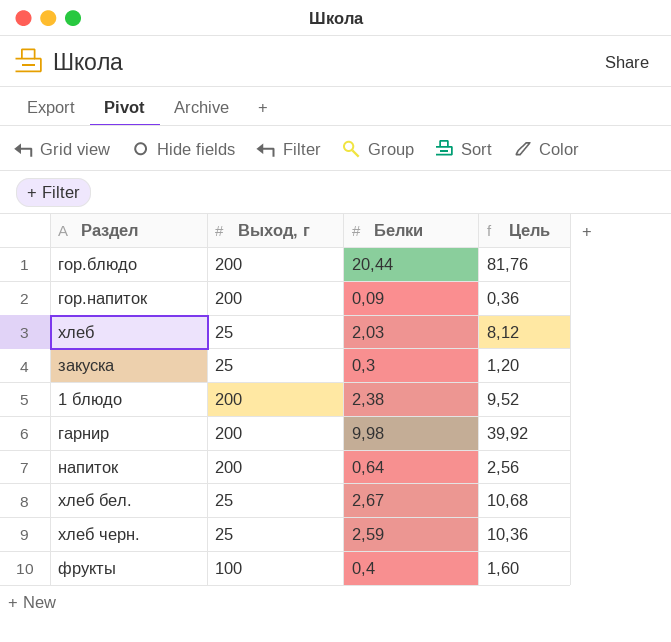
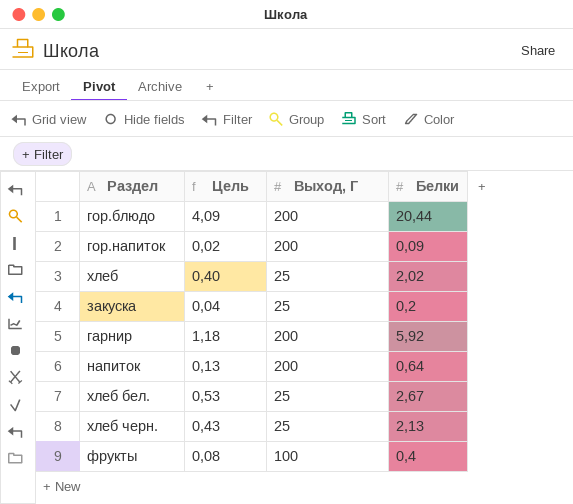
column Цель | formula: [Белки] * 4 -> [Белки] * 0,2
column Цель | position: 4 -> 2
column name: Выход, г -> Выход, Г
row 1 блюдо: 200 | 2,38 | 9,52 -> none
хлеб | Белки: 2,03 -> 2,02
закуска | Белки: 0,3 -> 0,2
гарнир | Белки: 9,98 -> 5,92
хлеб черн. | Белки: 2,59 -> 2,13

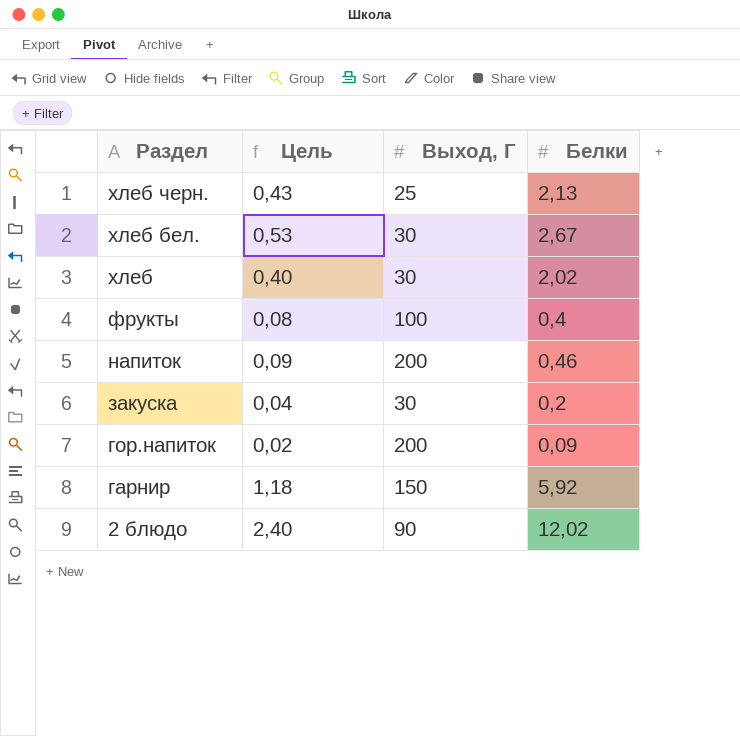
row order: none -> Раздел descending
row гор.блюдо: 4,09 | 200 | 20,44 -> none
хлеб бел. | Выход, Г: 25 -> 30
хлеб | Выход, Г: 25 -> 30
напиток | Цель: 0,13 -> 0,09
напиток | Белки: 0,64 -> 0,46
закуска | Выход, Г: 25 -> 30
гарнир | Выход, Г: 200 -> 150
row 2 блюдо: none -> 2,40 | 90 | 12,02

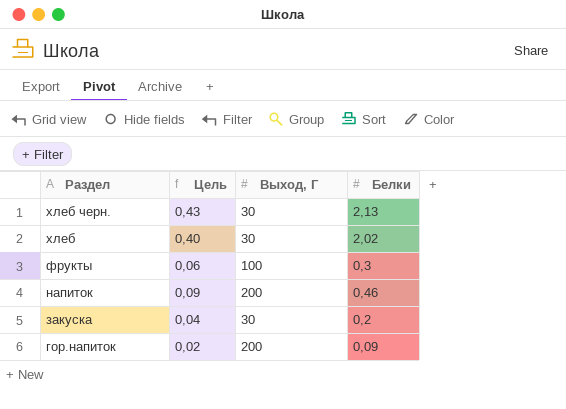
row хлеб бел.: 0,53 | 30 | 2,67 -> none
row гарнир: 1,18 | 150 | 5,92 -> none
row 2 блюдо: 2,40 | 90 | 12,02 -> none
хлеб черн. | Выход, Г: 25 -> 30
фрукты | Цель: 0,08 -> 0,06
фрукты | Белки: 0,4 -> 0,3

